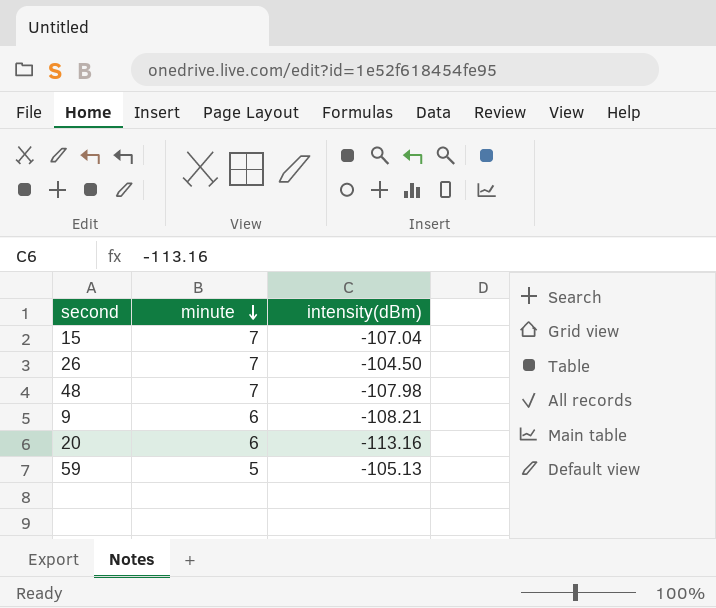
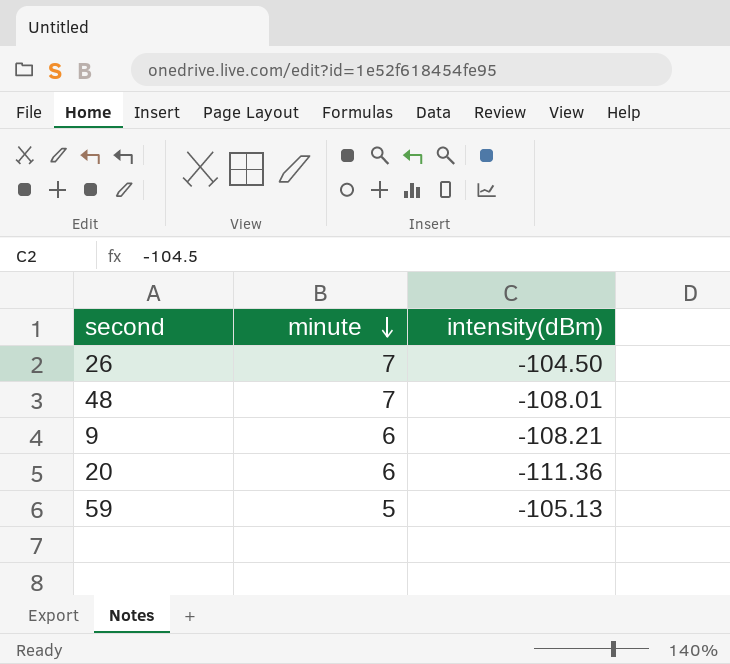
row 15: 7 | -107.04 -> none
48 | intensity(dBm): -107.98 -> -108.01
20 | intensity(dBm): -113.16 -> -111.36

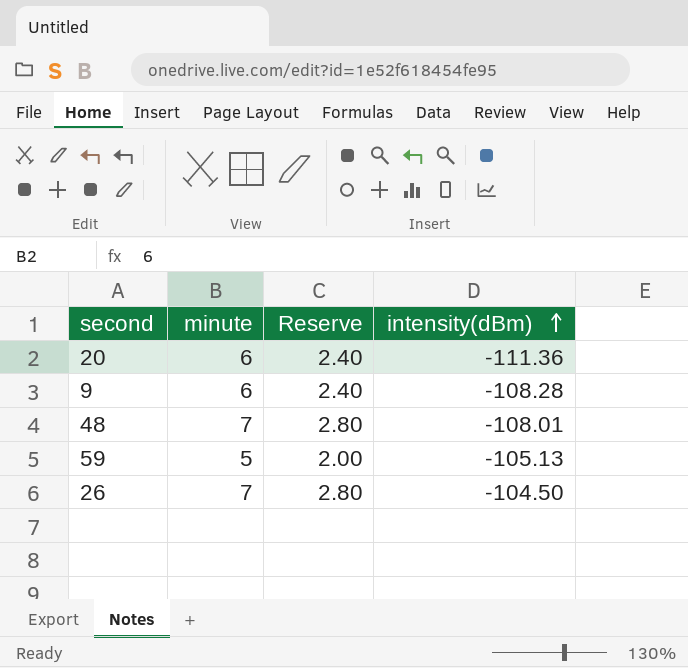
row order: minute descending -> intensity(dBm) ascending
column Reserve | formula: none -> [minute] * 0.4
9 | intensity(dBm): -108.21 -> -108.28

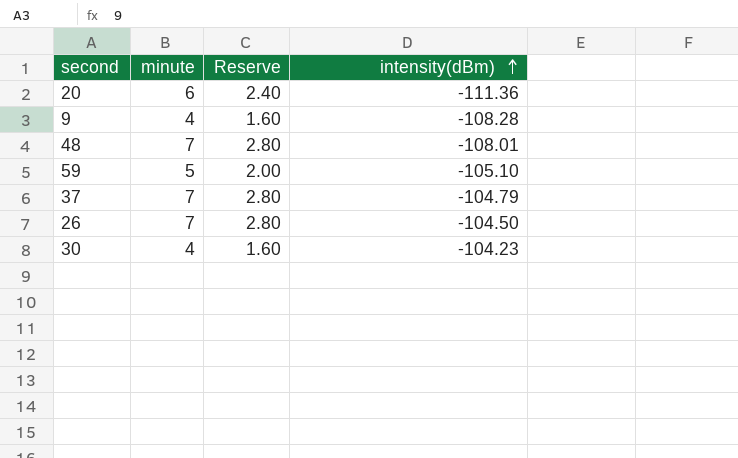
9 | minute: 6 -> 4
9 | Reserve: 2.40 -> 1.60
59 | intensity(dBm): -105.13 -> -105.10
row 37: none -> 7 | 2.80 | -104.79
row 30: none -> 4 | 1.60 | -104.23

